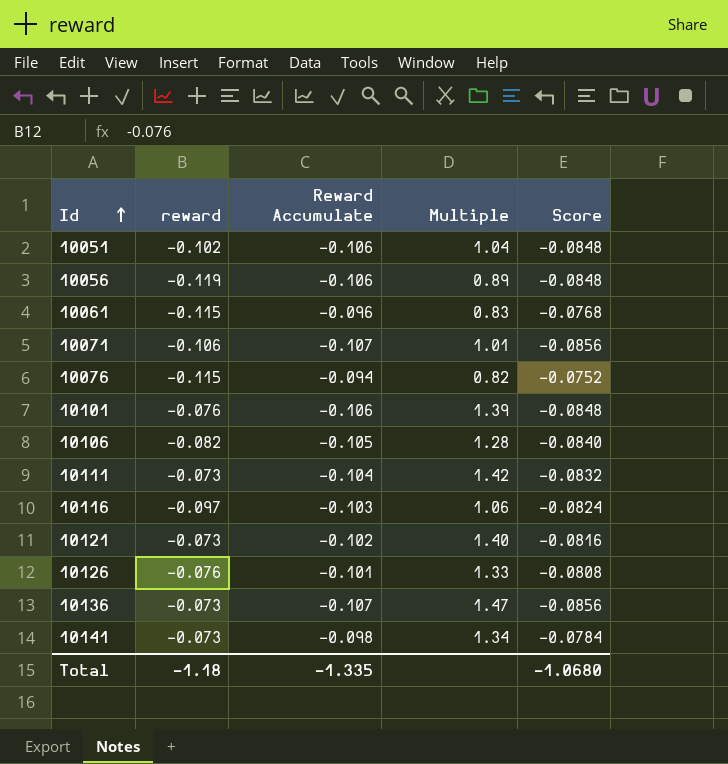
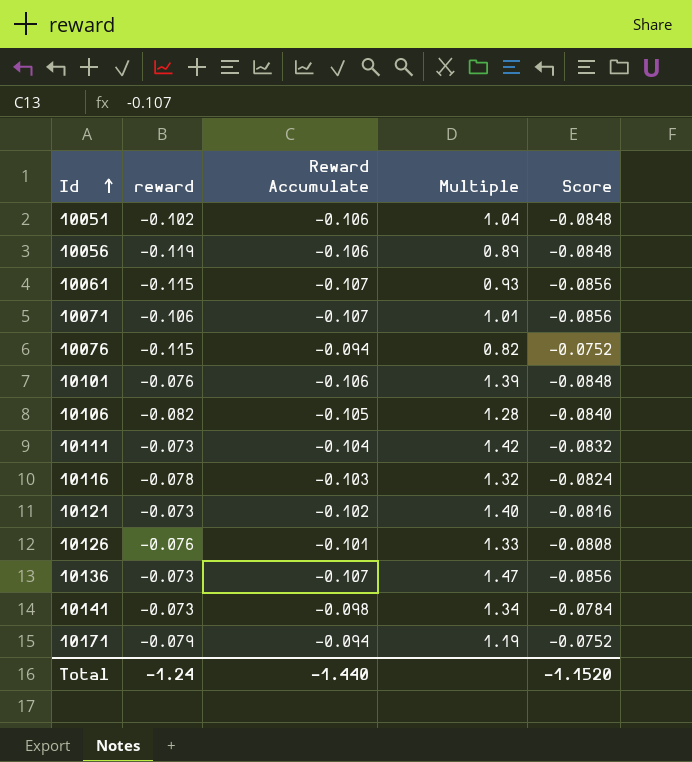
10061 | Reward Accumulate: -0.096 -> -0.107
10061 | Multiple: 0.83 -> 0.93
10061 | Score: -0.0768 -> -0.0856
10116 | reward: -0.097 -> -0.078
10116 | Multiple: 1.06 -> 1.32
row 10171: none -> -0.079 | -0.094 | 1.19 | -0.0752
Total | reward: -1.18 -> -1.24
Total | Reward Accumulate: -1.335 -> -1.440
Total | Score: -1.0680 -> -1.1520

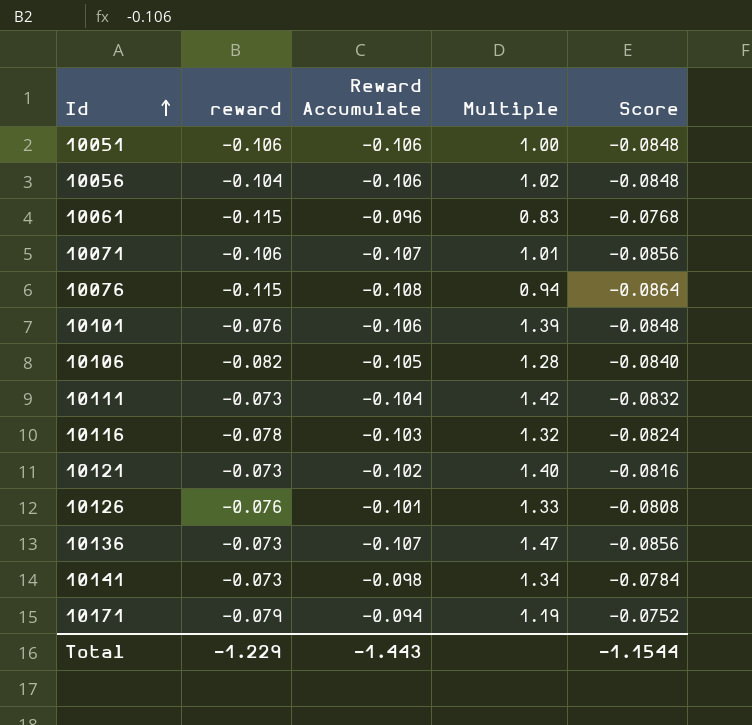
10051 | reward: -0.102 -> -0.106
10051 | Multiple: 1.04 -> 1.00
10056 | reward: -0.119 -> -0.104
10056 | Multiple: 0.89 -> 1.02
10061 | Reward Accumulate: -0.107 -> -0.096
10061 | Multiple: 0.93 -> 0.83
10061 | Score: -0.0856 -> -0.0768
10076 | Reward Accumulate: -0.094 -> -0.108
10076 | Multiple: 0.82 -> 0.94
10076 | Score: -0.0752 -> -0.0864
Total | reward: -1.24 -> -1.229
Total | Reward Accumulate: -1.440 -> -1.443
Total | Score: -1.1520 -> -1.1544

